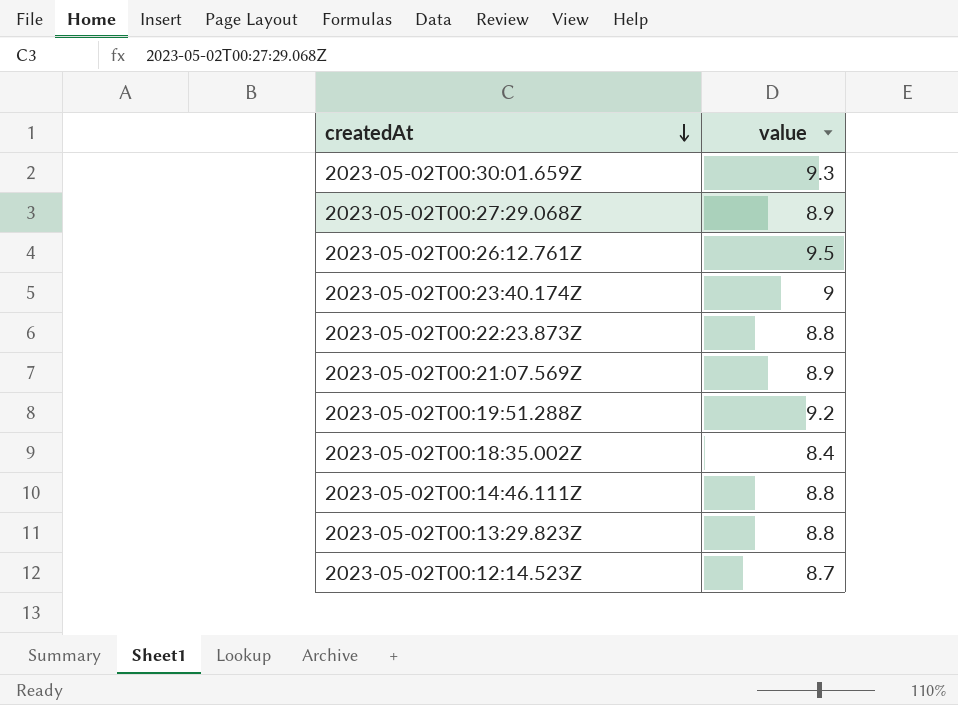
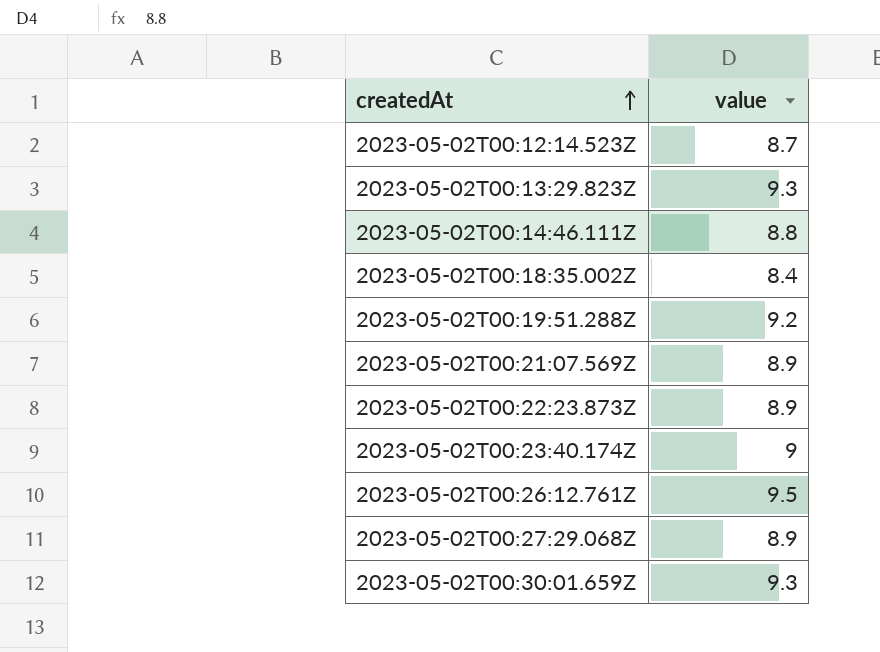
row order: createdAt descending -> createdAt ascending
2023-05-02T00:13:29.823Z | value: 8.8 -> 9.3
2023-05-02T00:22:23.873Z | value: 8.8 -> 8.9

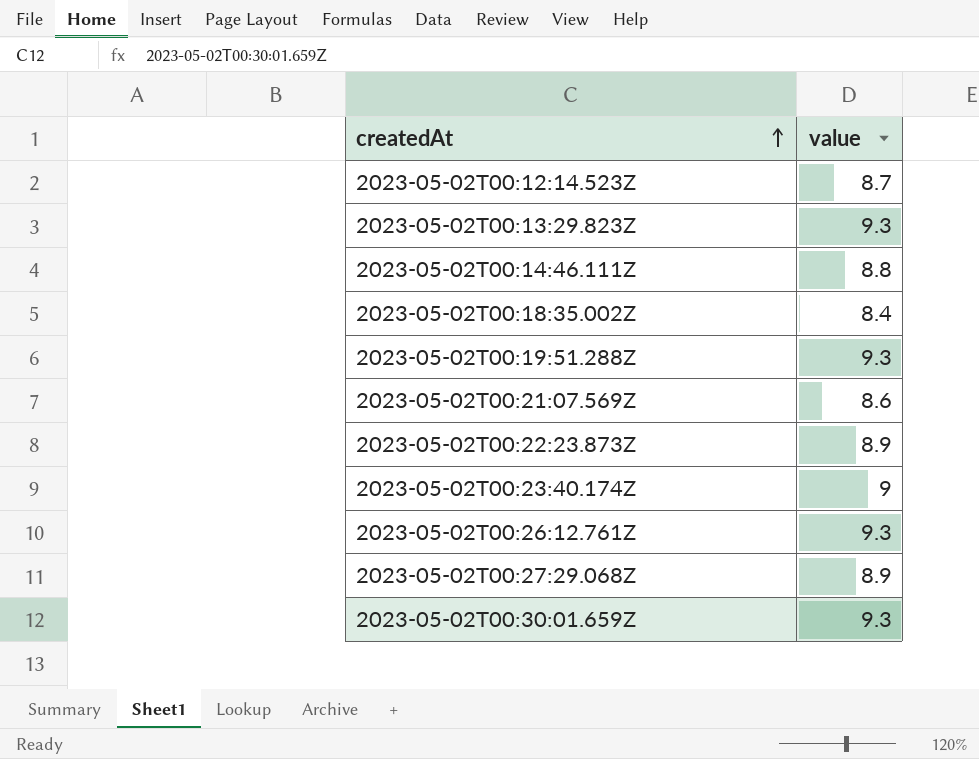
2023-05-02T00:19:51.288Z | value: 9.2 -> 9.3
2023-05-02T00:21:07.569Z | value: 8.9 -> 8.6
2023-05-02T00:26:12.761Z | value: 9.5 -> 9.3

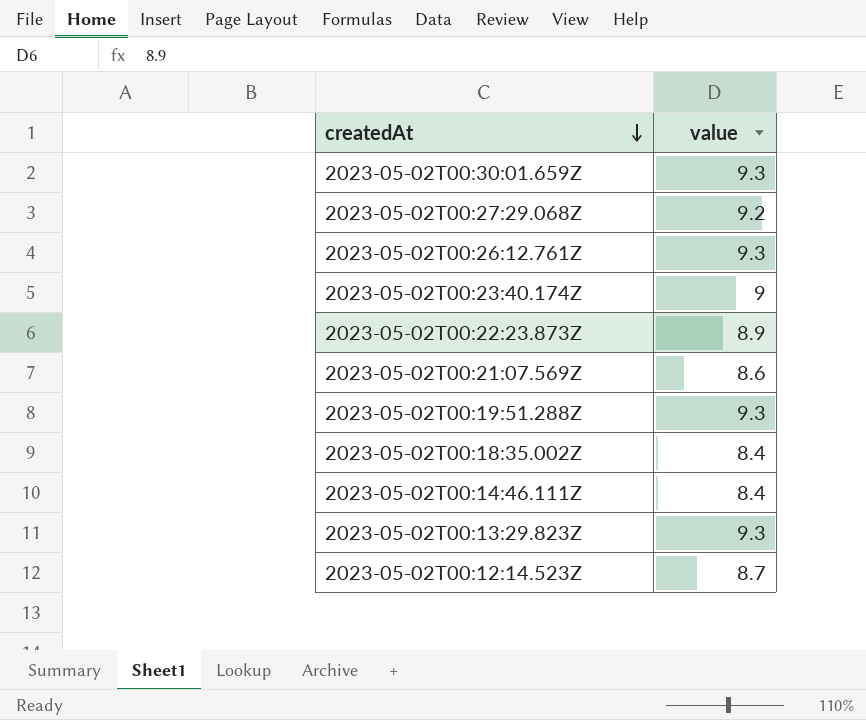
row order: createdAt ascending -> createdAt descending
2023-05-02T00:27:29.068Z | value: 8.9 -> 9.2
2023-05-02T00:14:46.111Z | value: 8.8 -> 8.4

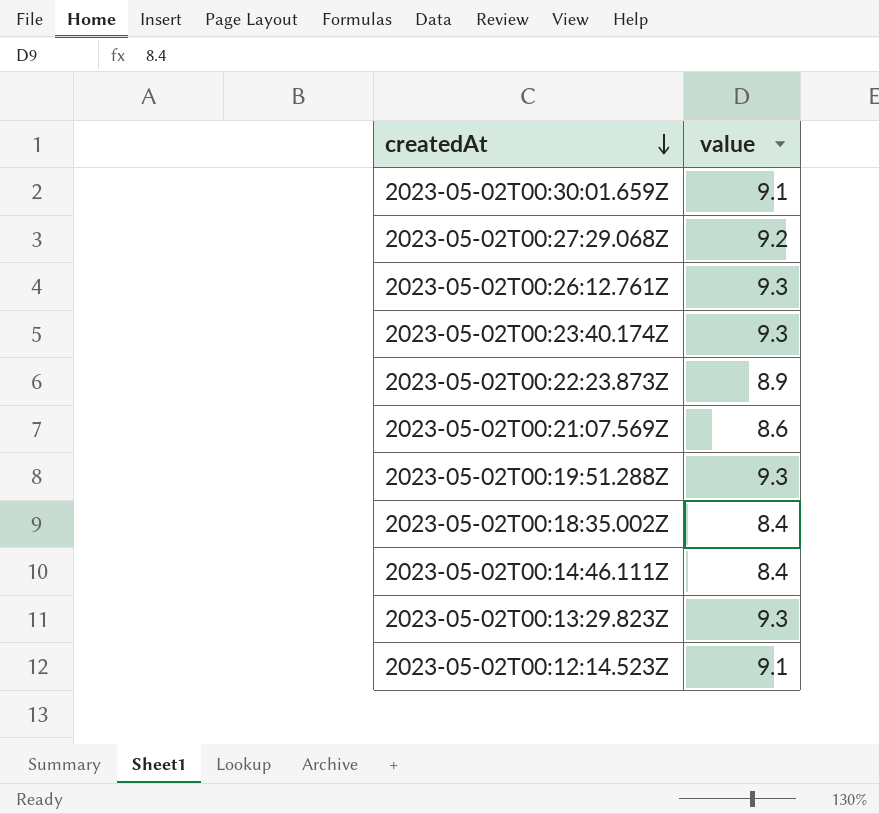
2023-05-02T00:30:01.659Z | value: 9.3 -> 9.1
2023-05-02T00:23:40.174Z | value: 9 -> 9.3
2023-05-02T00:12:14.523Z | value: 8.7 -> 9.1

